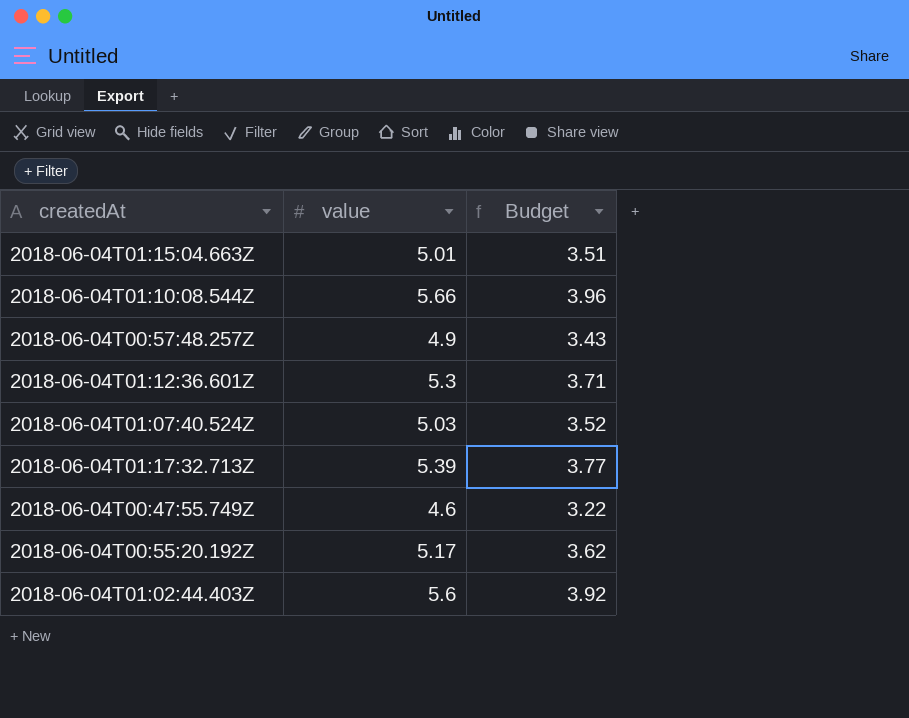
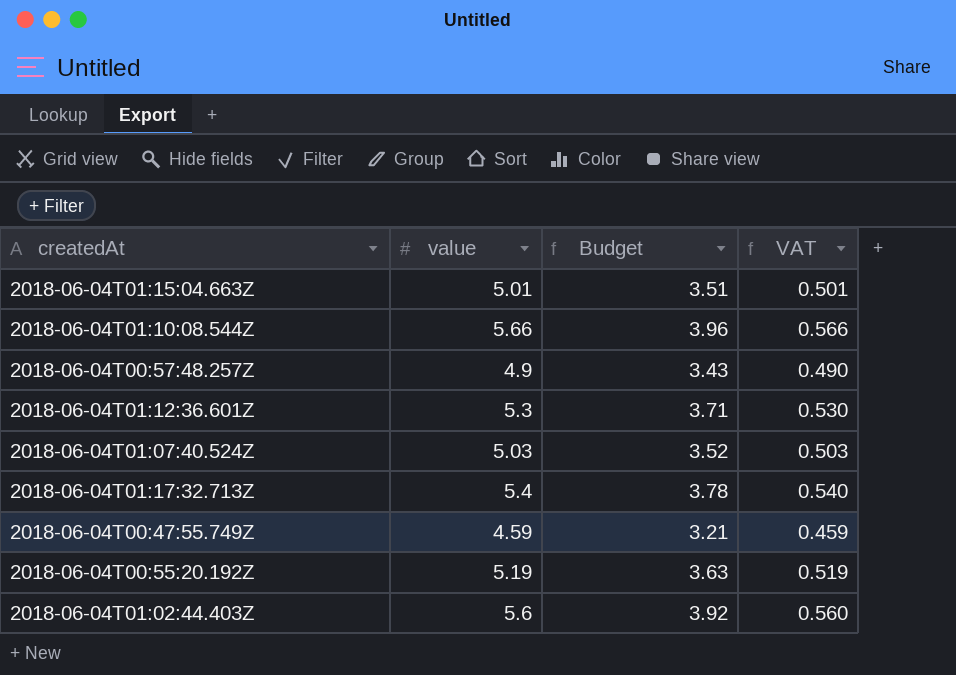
column VAT | formula: none -> [value] * 0.1
2018-06-04T01:17:32.713Z | value: 5.39 -> 5.4
2018-06-04T01:17:32.713Z | Budget: 3.77 -> 3.78
2018-06-04T00:47:55.749Z | value: 4.6 -> 4.59
2018-06-04T00:47:55.749Z | Budget: 3.22 -> 3.21
2018-06-04T00:55:20.192Z | value: 5.17 -> 5.19
2018-06-04T00:55:20.192Z | Budget: 3.62 -> 3.63

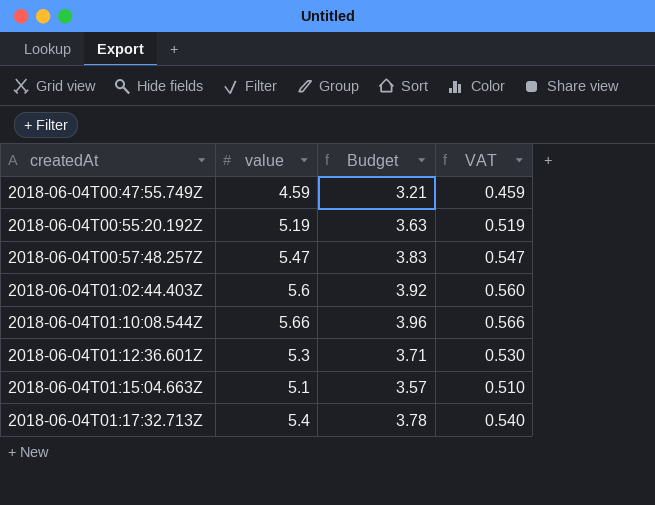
row order: none -> createdAt ascending
row 2018-06-04T01:07:40.524Z: 5.03 | 3.52 | 0.503 -> none
2018-06-04T00:57:48.257Z | value: 4.9 -> 5.47
2018-06-04T00:57:48.257Z | Budget: 3.43 -> 3.83
2018-06-04T00:57:48.257Z | VAT: 0.490 -> 0.547
2018-06-04T01:15:04.663Z | value: 5.01 -> 5.1
2018-06-04T01:15:04.663Z | Budget: 3.51 -> 3.57
2018-06-04T01:15:04.663Z | VAT: 0.501 -> 0.510

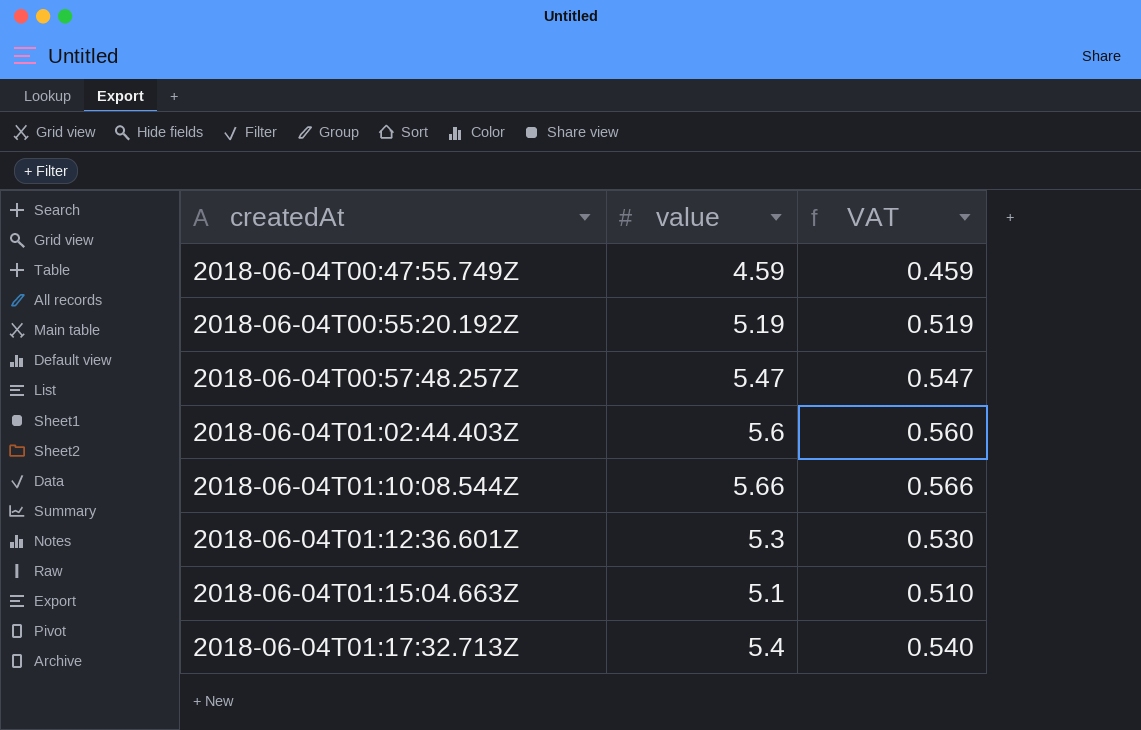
column Budget | formula: [value] * 0.7 -> none

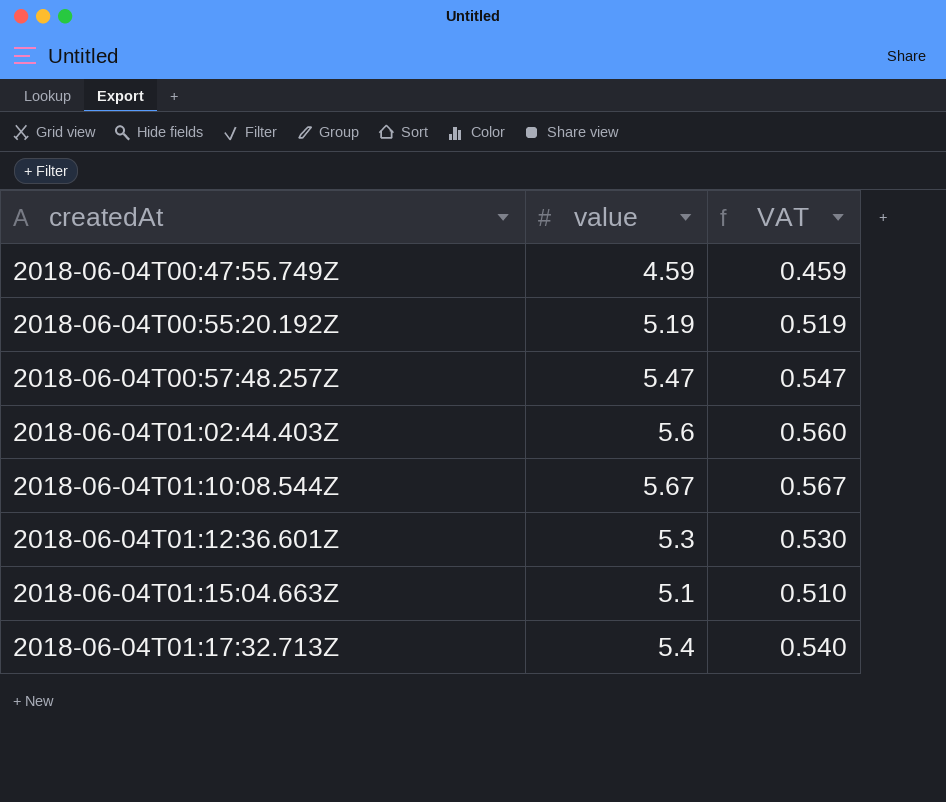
2018-06-04T01:10:08.544Z | value: 5.66 -> 5.67
2018-06-04T01:10:08.544Z | VAT: 0.566 -> 0.567

